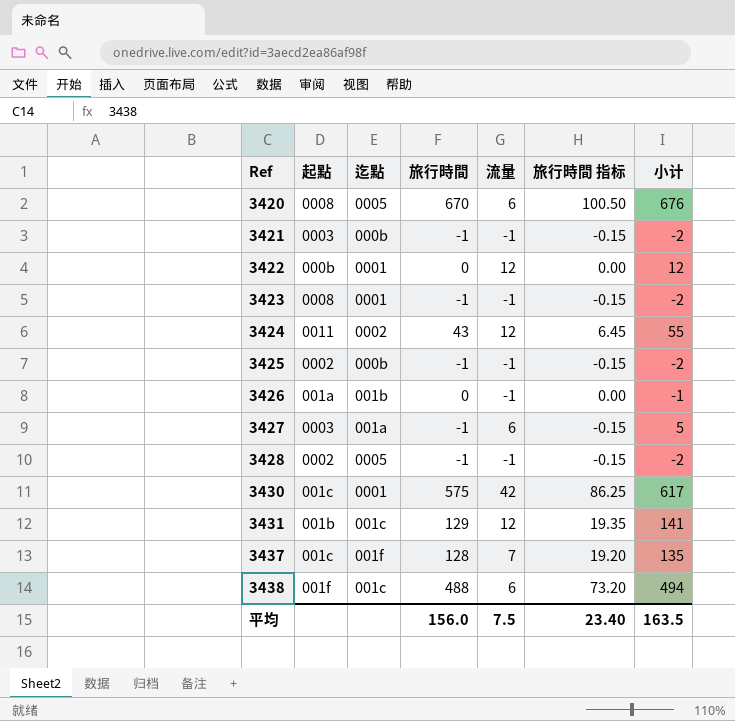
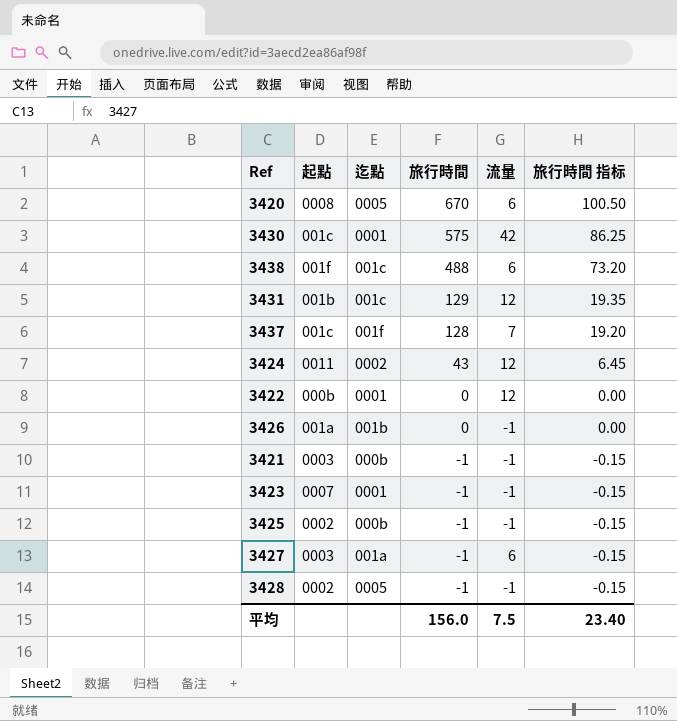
row order: Ref ascending -> 旅行時間 descending
column 小计 | formula: [旅行時間] + [流量] -> none
3423 | 起點: 0008 -> 0007

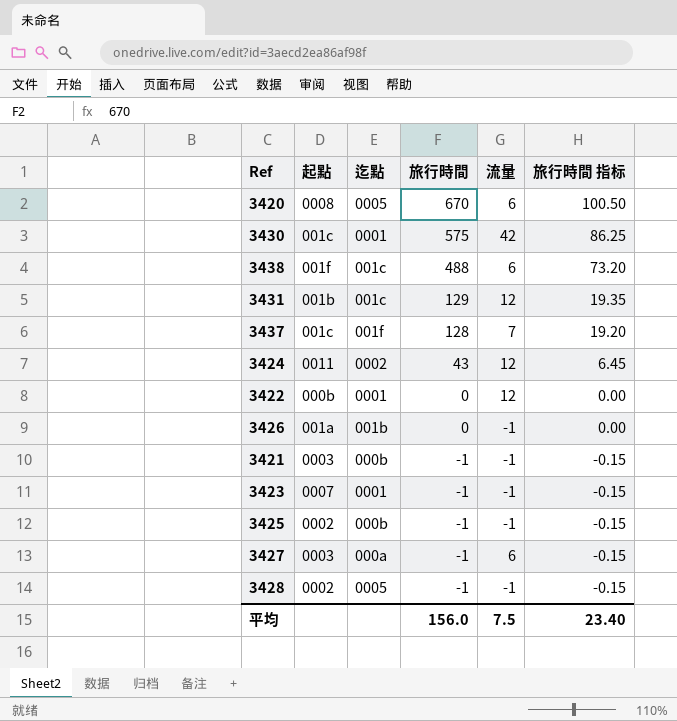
3427 | 迄點: 001a -> 000a

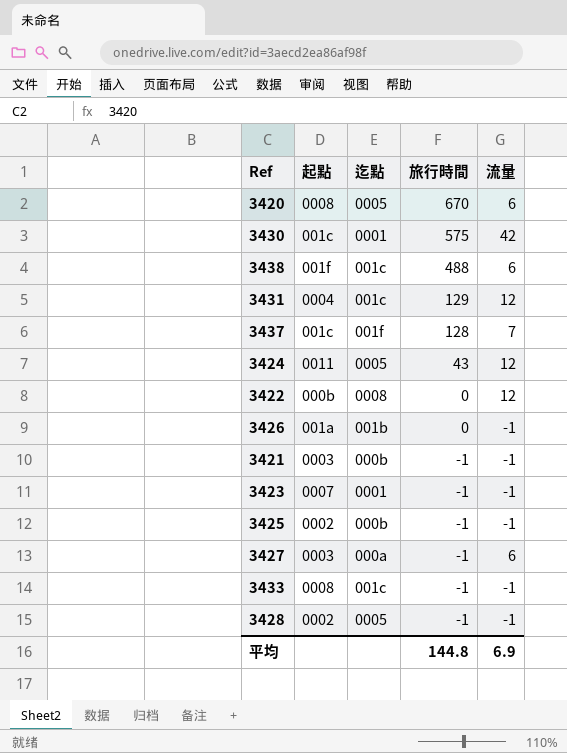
column 旅行時間 指标 | formula: [旅行時間] * 0.15 -> none
3431 | 起點: 001b -> 0004
3424 | 迄點: 0002 -> 0005
3422 | 迄點: 0001 -> 0008
row 3433: none -> 0008 | 001c | -1 | -1
平均 | 旅行時間: 156.0 -> 144.8
平均 | 流量: 7.5 -> 6.9

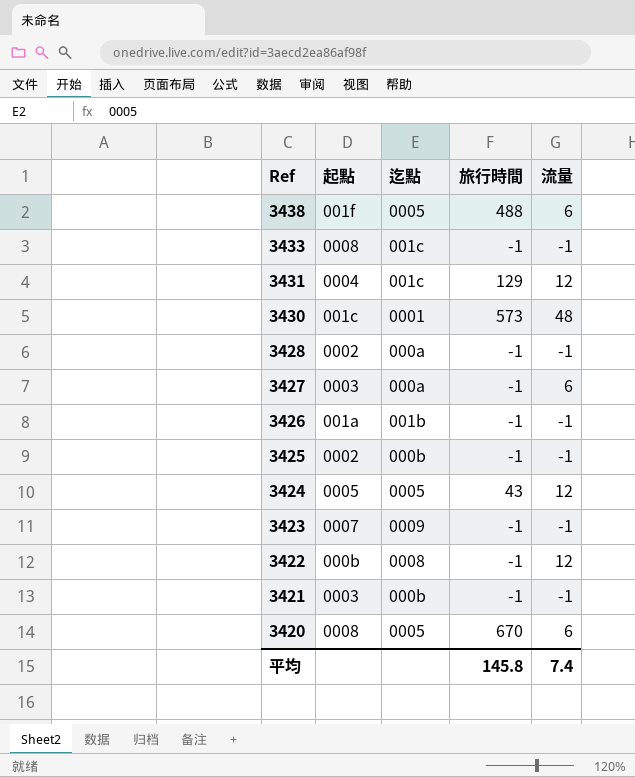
row order: 旅行時間 descending -> Ref descending
row 3437: 001c | 001f | 128 | 7 -> none
3438 | 迄點: 001c -> 0005
3430 | 旅行時間: 575 -> 573
3430 | 流量: 42 -> 48
3428 | 迄點: 0005 -> 000a
3426 | 旅行時間: 0 -> -1
3424 | 起點: 0011 -> 0005
3423 | 迄點: 0001 -> 0009
3422 | 旅行時間: 0 -> -1
平均 | 旅行時間: 144.8 -> 145.8
平均 | 流量: 6.9 -> 7.4

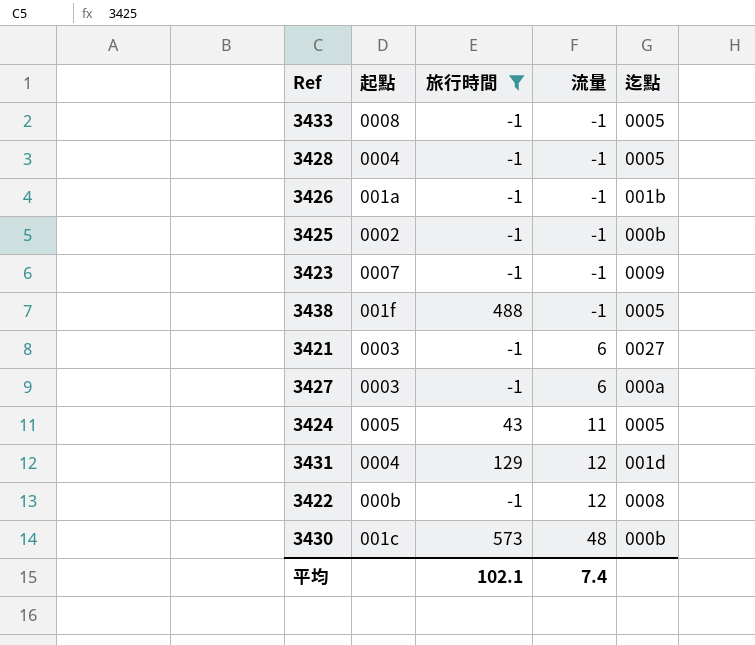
filter: none -> 旅行時間 != 670
row order: Ref descending -> 流量 ascending
column 迄點 | position: 3 -> 5
3433 | 迄點: 001c -> 0005
3428 | 起點: 0002 -> 0004
3428 | 迄點: 000a -> 0005
3438 | 流量: 6 -> -1
3421 | 流量: -1 -> 6
3421 | 迄點: 000b -> 0027
3424 | 流量: 12 -> 11
3431 | 迄點: 001c -> 001d
3430 | 迄點: 0001 -> 000b
平均 | 旅行時間: 145.8 -> 102.1

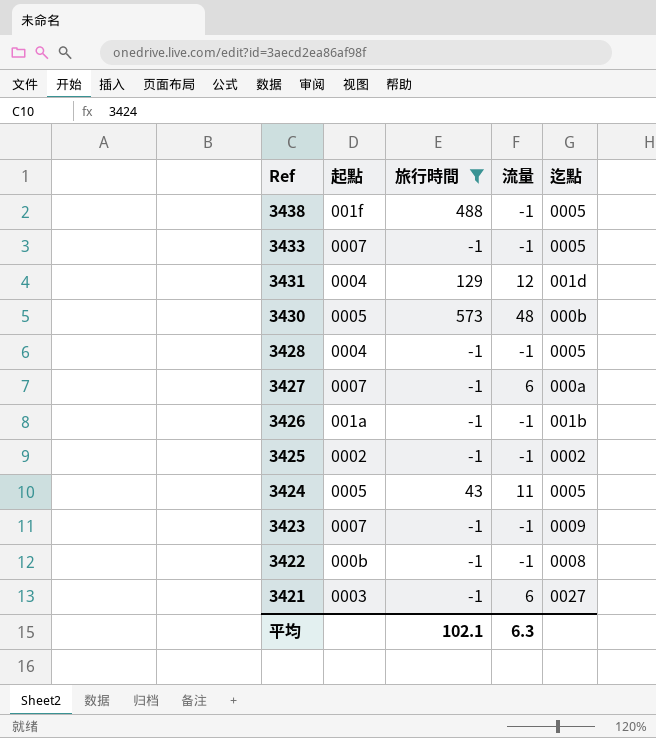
row order: 流量 ascending -> Ref descending
3433 | 起點: 0008 -> 0007
3430 | 起點: 001c -> 0005
3427 | 起點: 0003 -> 0007
3425 | 迄點: 000b -> 0002
3422 | 流量: 12 -> -1
平均 | 流量: 7.4 -> 6.3

